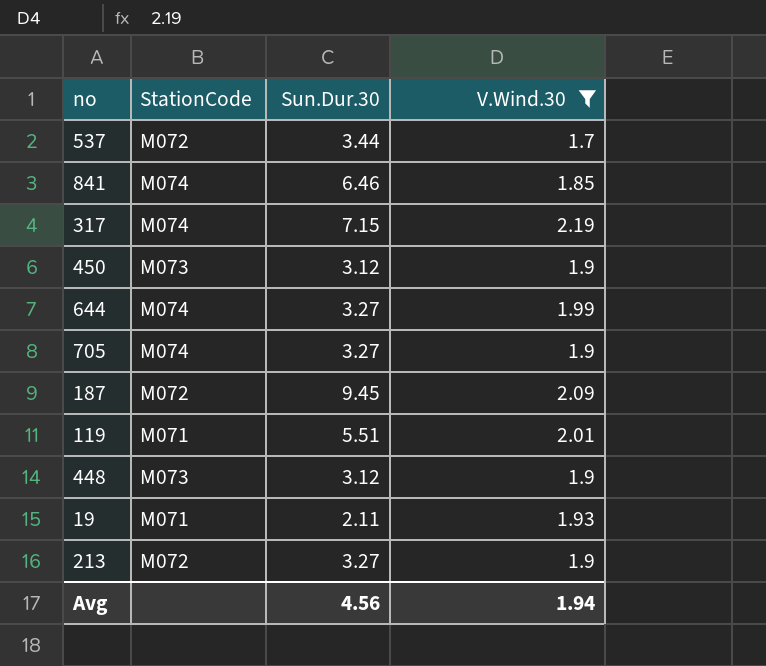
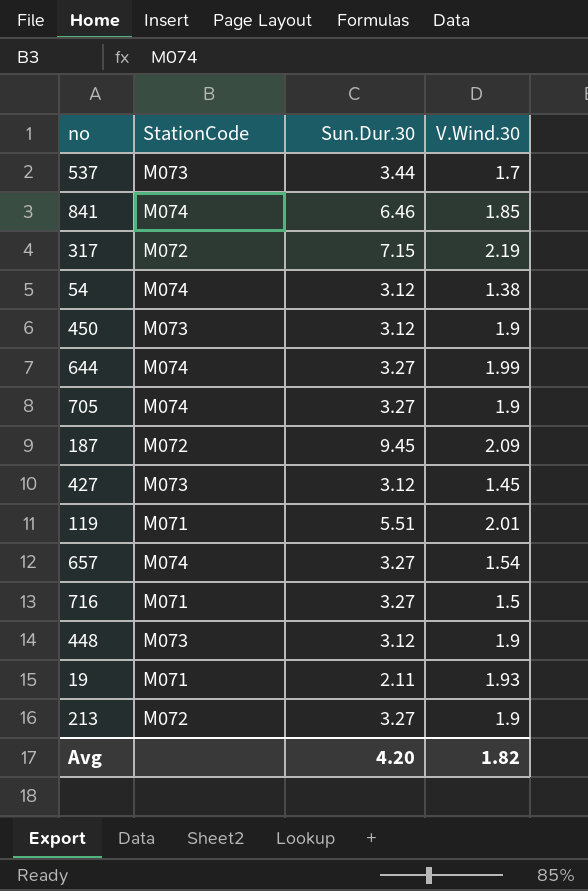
filter: V.Wind.30 >= 1.7 -> none
537 | StationCode: M072 -> M073
317 | StationCode: M074 -> M072
Avg | Sun.Dur.30: 4.56 -> 4.20
Avg | V.Wind.30: 1.94 -> 1.82

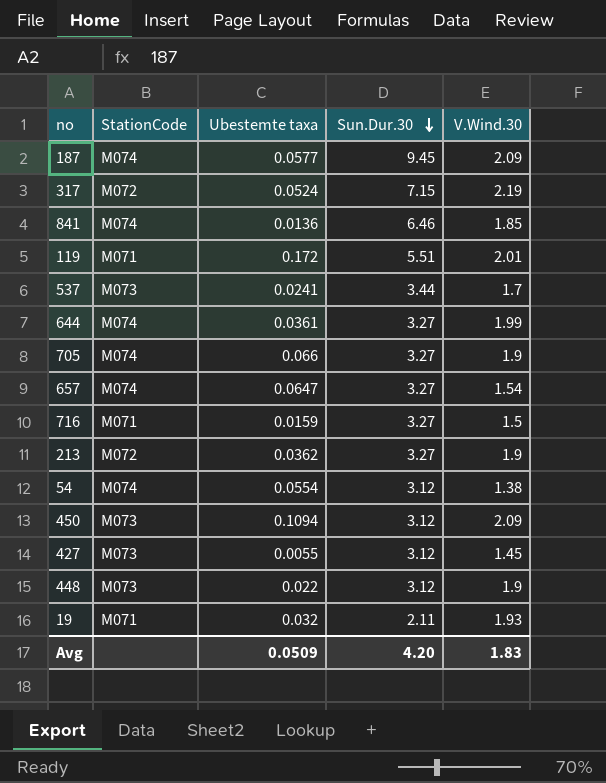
row order: none -> Sun.Dur.30 descending
column Ubestemte taxa | position: none -> 3
187 | StationCode: M072 -> M074
450 | V.Wind.30: 1.9 -> 2.09
Avg | V.Wind.30: 1.82 -> 1.83

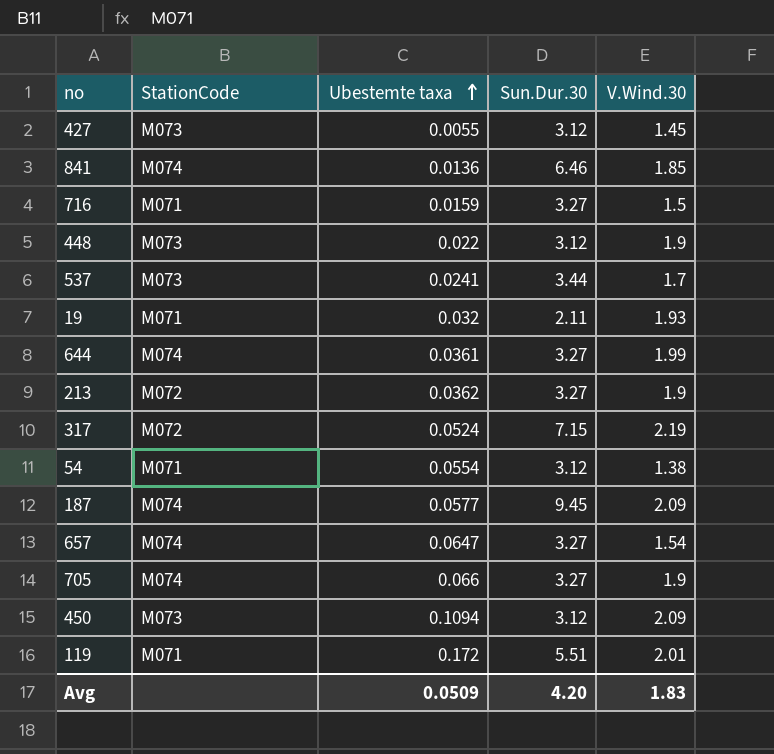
row order: Sun.Dur.30 descending -> Ubestemte taxa ascending
54 | StationCode: M074 -> M071

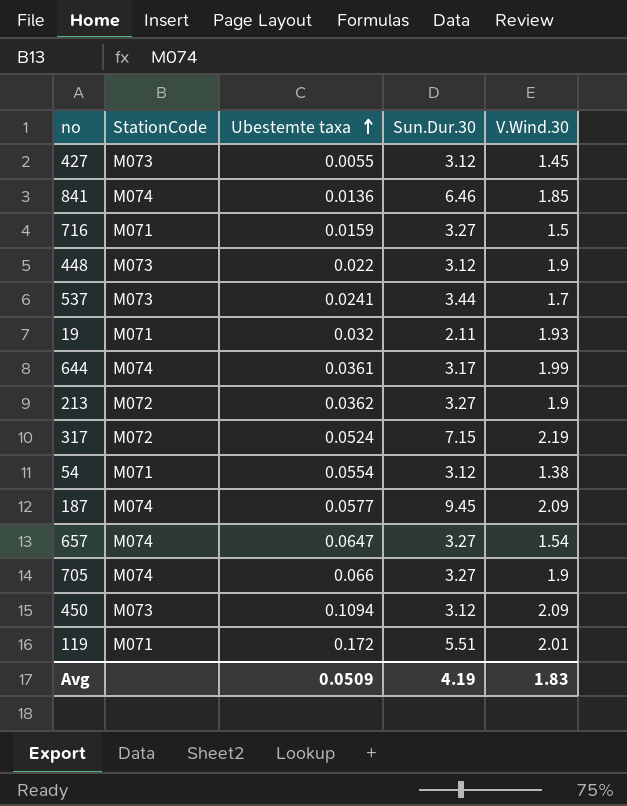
644 | Sun.Dur.30: 3.27 -> 3.17
Avg | Sun.Dur.30: 4.20 -> 4.19

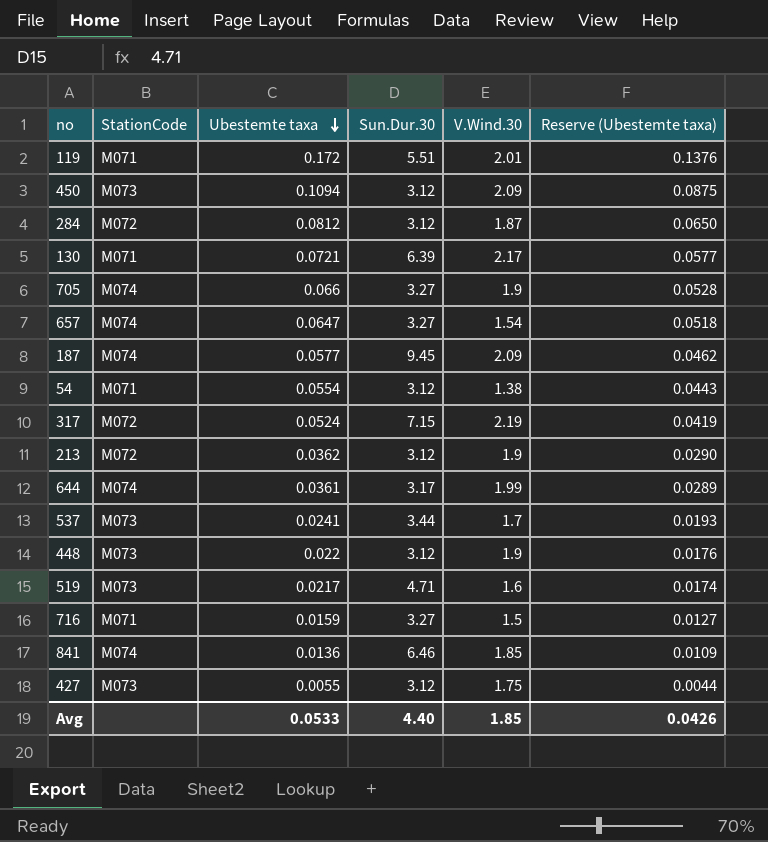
row order: Ubestemte taxa ascending -> Ubestemte taxa descending
column Reserve (Ubestemte taxa) | formula: none -> [Ubestemte taxa] * 0.8
row 19: M071 | 0.032 | 2.11 | 1.93 -> none
row 284: none -> M072 | 0.0812 | 3.12 | 1.87 | 0.0650
row 130: none -> M071 | 0.0721 | 6.39 | 2.17 | 0.0577
213 | Sun.Dur.30: 3.27 -> 3.12
row 519: none -> M073 | 0.0217 | 4.71 | 1.6 | 0.0174
427 | V.Wind.30: 1.45 -> 1.75
Avg | Ubestemte taxa: 0.0509 -> 0.0533
Avg | Sun.Dur.30: 4.19 -> 4.40
Avg | V.Wind.30: 1.83 -> 1.85

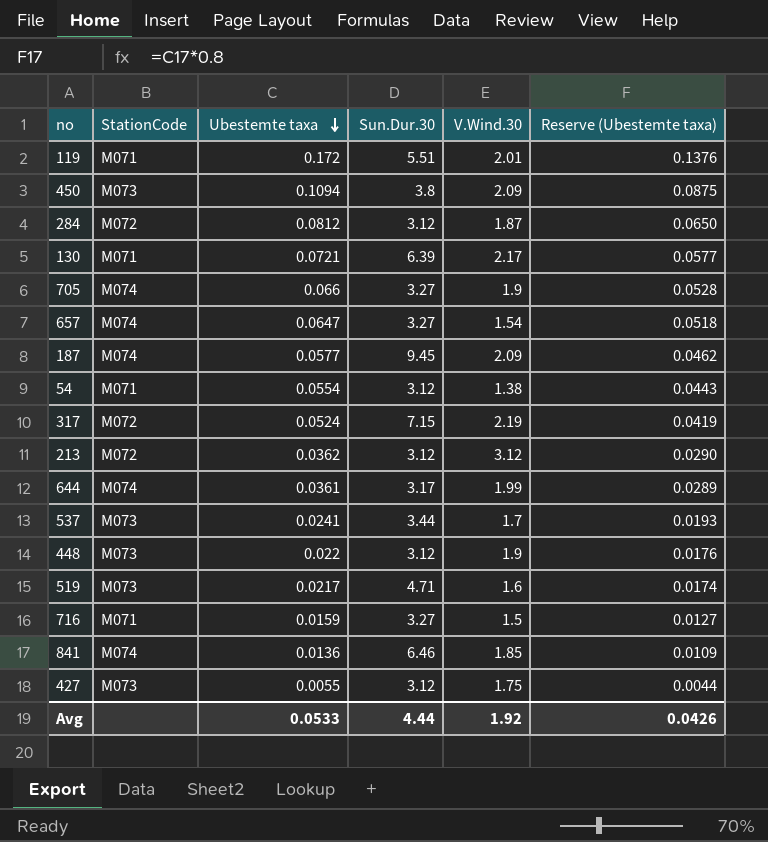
450 | Sun.Dur.30: 3.12 -> 3.8
213 | V.Wind.30: 1.9 -> 3.12
Avg | Sun.Dur.30: 4.40 -> 4.44
Avg | V.Wind.30: 1.85 -> 1.92

